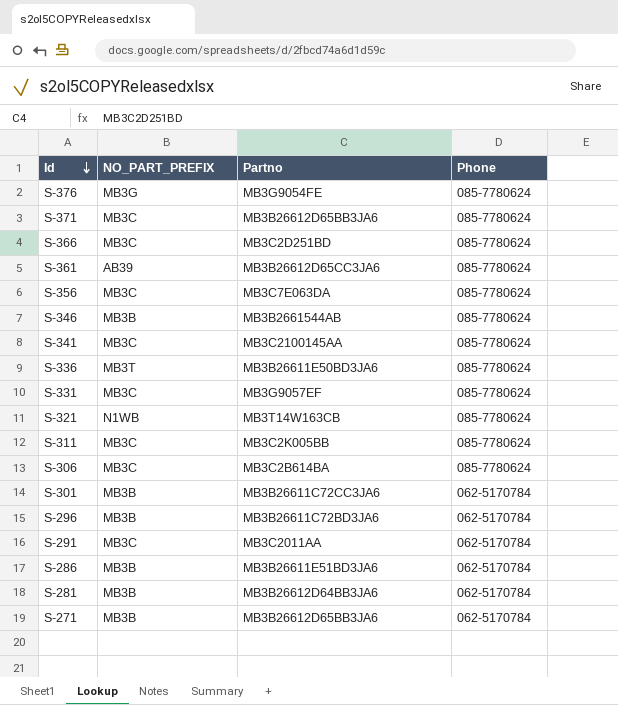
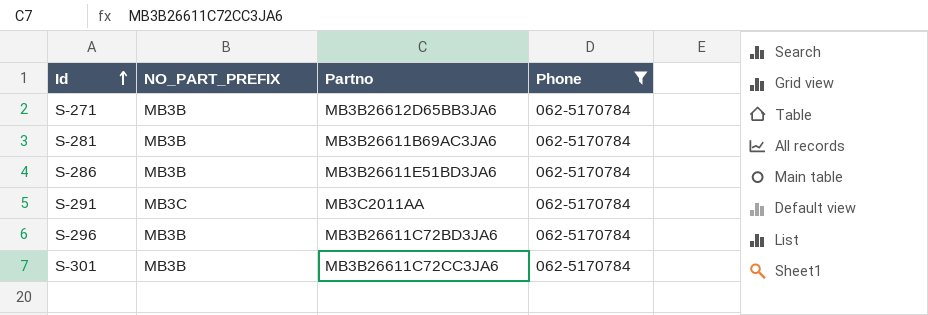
filter: none -> Phone = 062-5170784
row order: Id descending -> Id ascending
S-281 | Partno: MB3B26612D64BB3JA6 -> MB3B26611B69AC3JA6

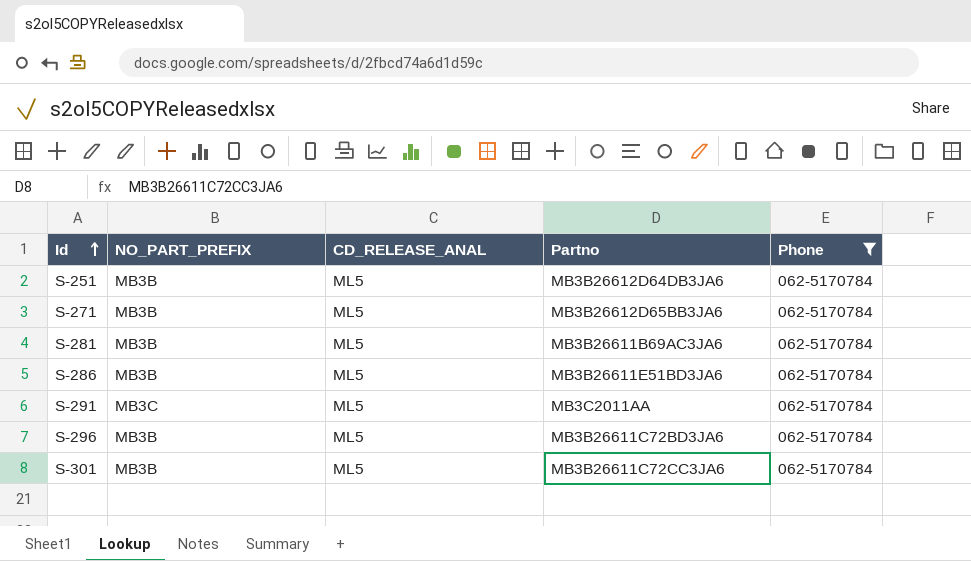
column CD_RELEASE_ANAL | position: none -> 3
row S-251: none -> MB3B | ML5 | MB3B26612D64DB3JA6 | 062-5170784

